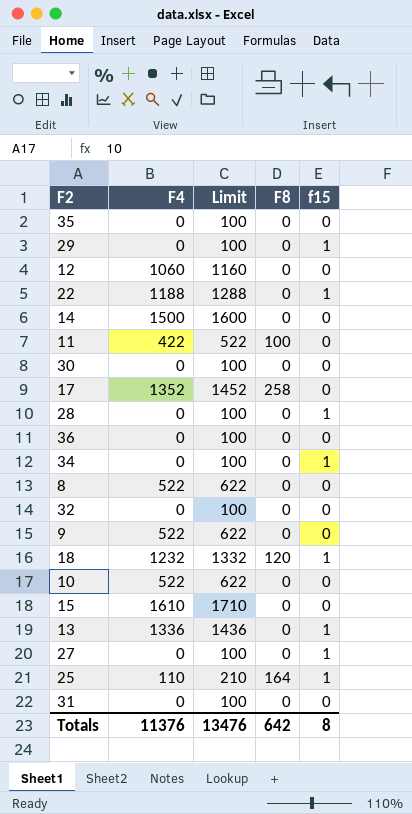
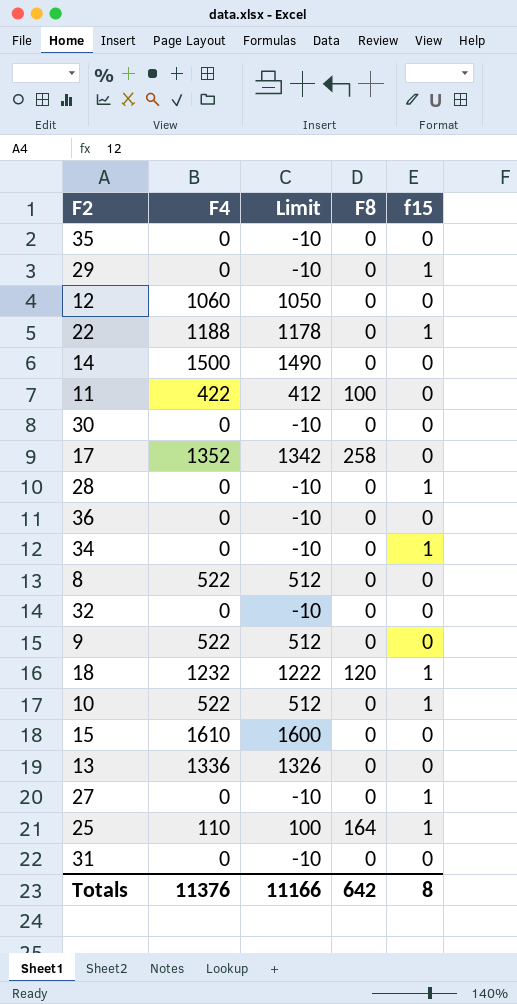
column Limit | formula: [F4] + 100 -> [F4] - 10
10 | f15: 0 -> 1
13 | f15: 1 -> 0
Totals | Limit: 13476 -> 11166

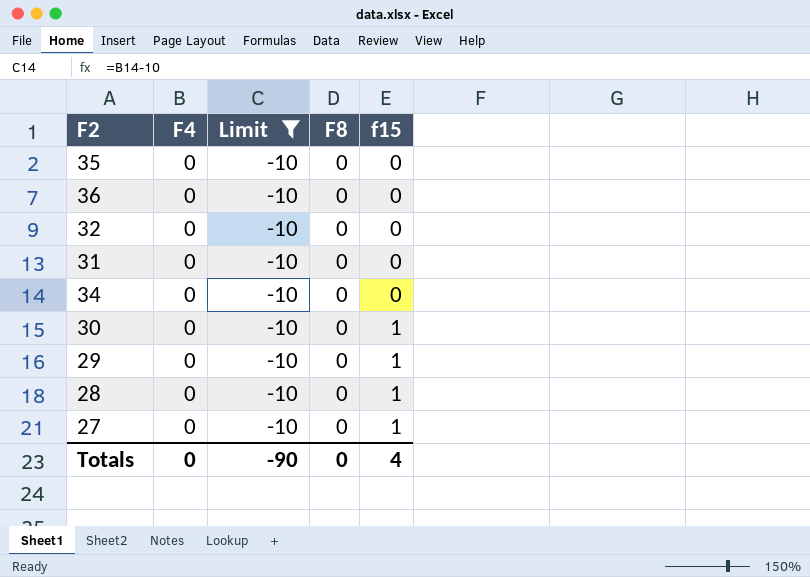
filter: none -> Limit = -10
row order: none -> f15 ascending
34 | f15: 1 -> 0
30 | f15: 0 -> 1
Totals | F4: 11376 -> 0
Totals | Limit: 11166 -> -90
Totals | F8: 642 -> 0
Totals | f15: 8 -> 4

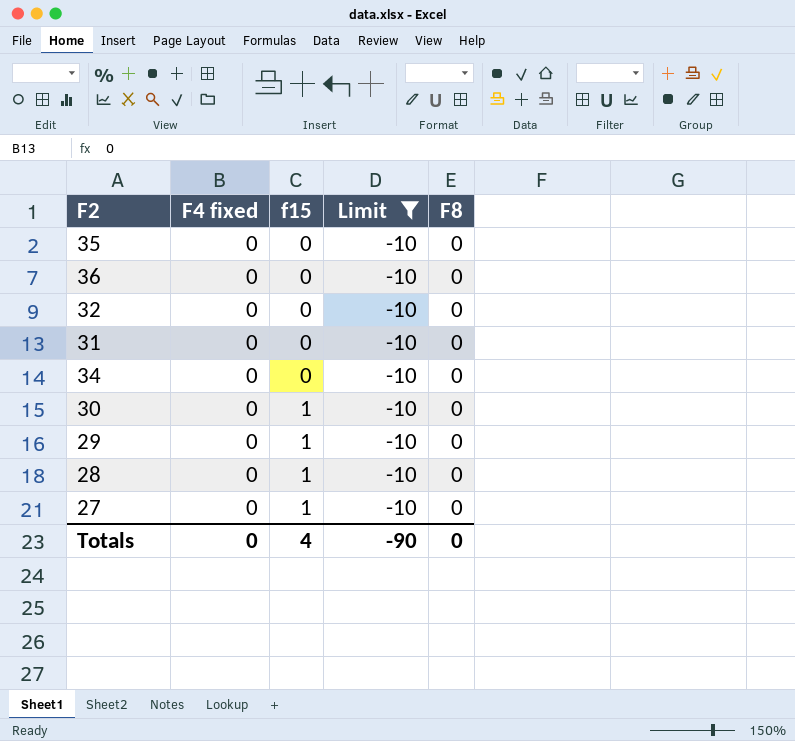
column name: F4 -> F4 fixed
column f15 | position: 5 -> 3

